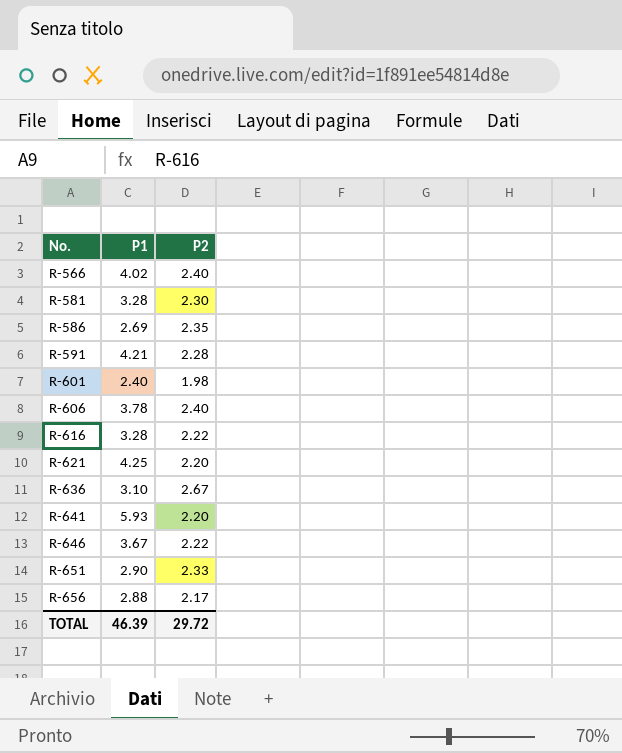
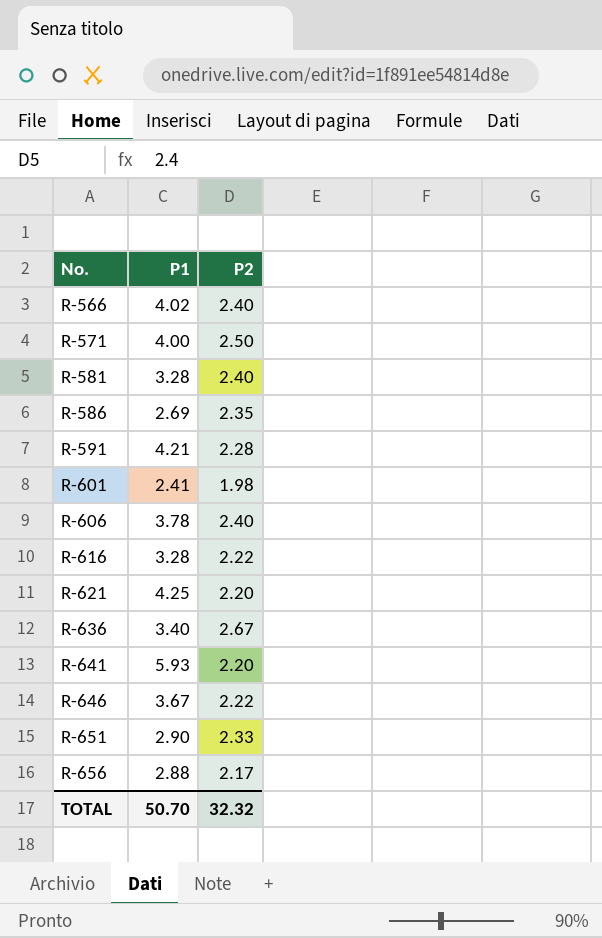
row R-571: none -> 4.00 | 2.50
R-581 | P2: 2.30 -> 2.40
R-601 | P1: 2.40 -> 2.41
R-636 | P1: 3.10 -> 3.40
TOTAL | P1: 46.39 -> 50.70
TOTAL | P2: 29.72 -> 32.32

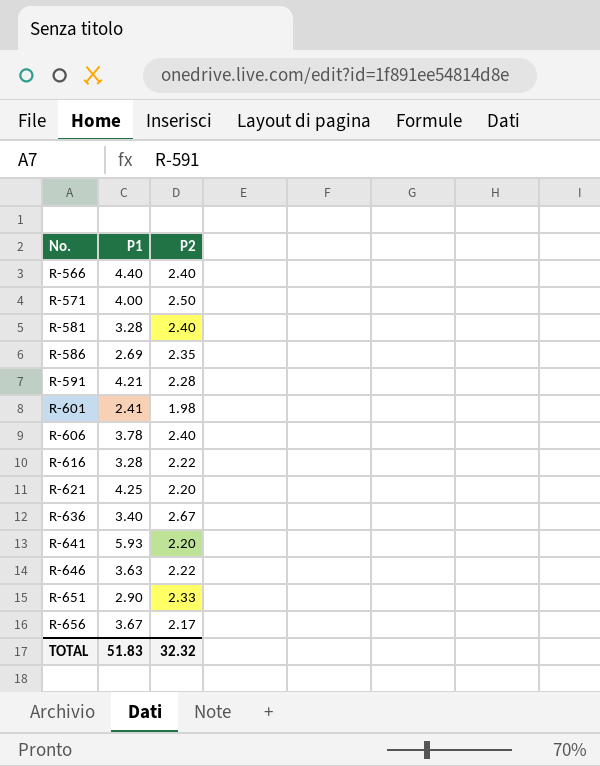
R-566 | P1: 4.02 -> 4.40
R-646 | P1: 3.67 -> 3.63
R-656 | P1: 2.88 -> 3.67
TOTAL | P1: 50.70 -> 51.83

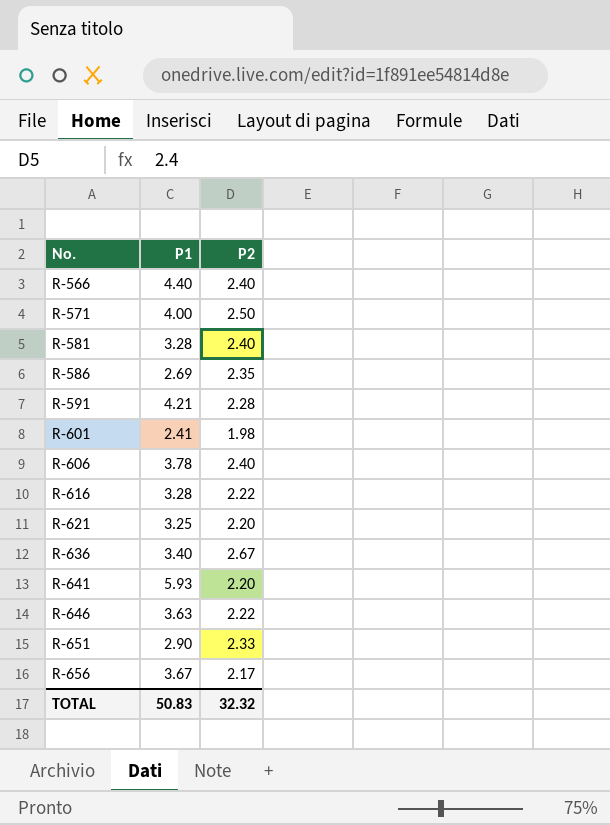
R-621 | P1: 4.25 -> 3.25
TOTAL | P1: 51.83 -> 50.83

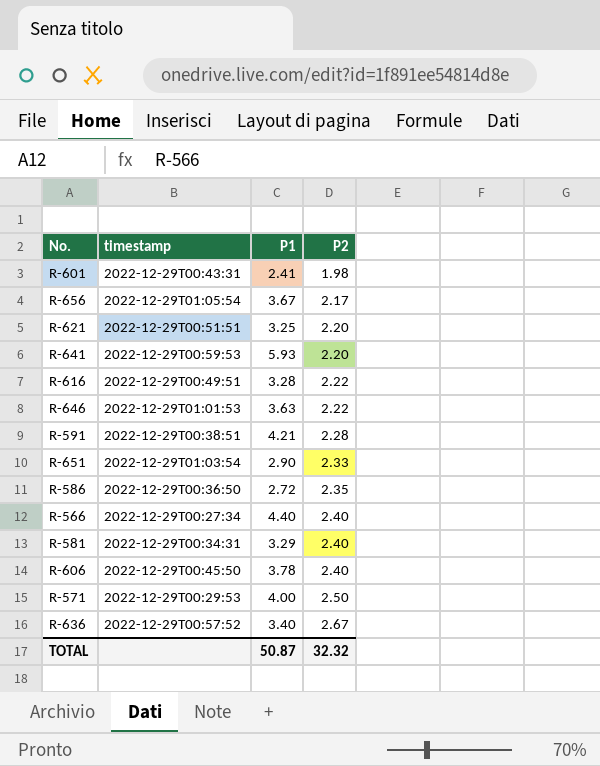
row order: No. ascending -> P2 ascending
column timestamp | position: none -> 2
R-586 | P1: 2.69 -> 2.72
R-581 | P1: 3.28 -> 3.29
TOTAL | P1: 50.83 -> 50.87

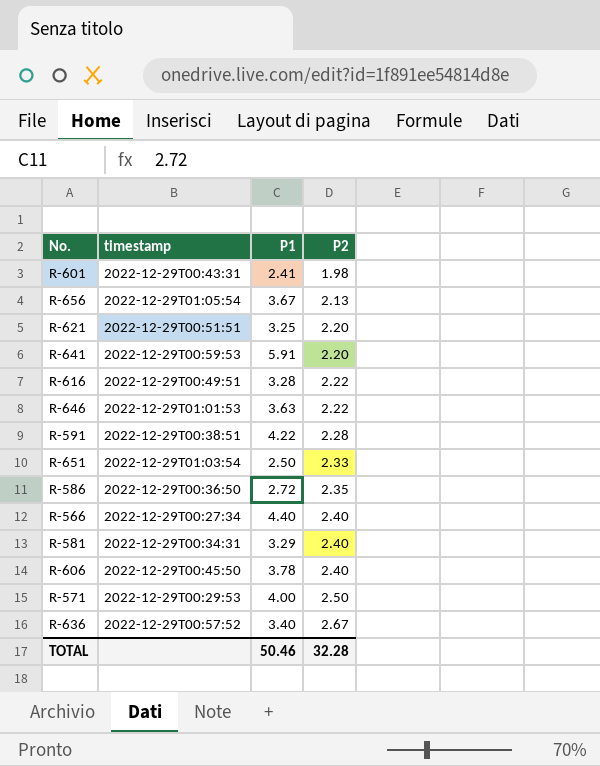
R-656 | P2: 2.17 -> 2.13
R-641 | P1: 5.93 -> 5.91
R-591 | P1: 4.21 -> 4.22
R-651 | P1: 2.90 -> 2.50
TOTAL | P1: 50.87 -> 50.46
TOTAL | P2: 32.32 -> 32.28

